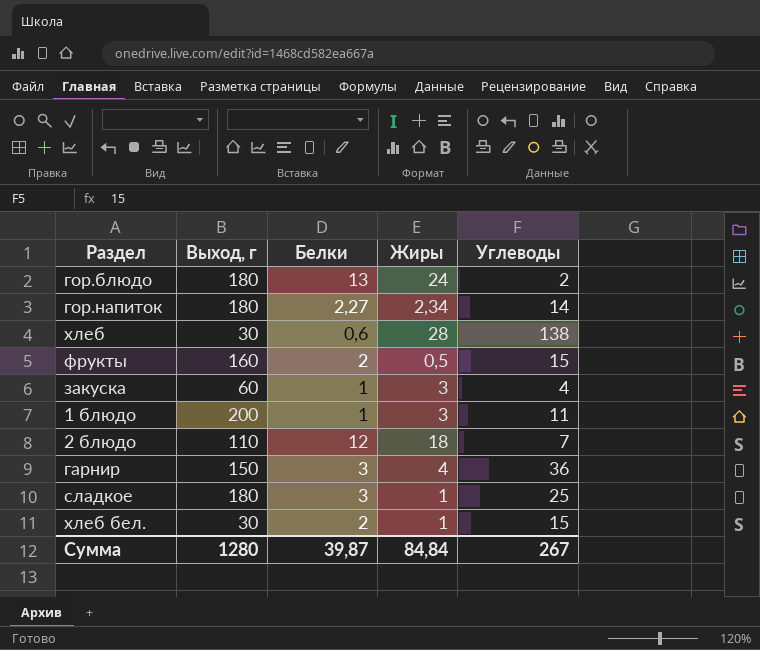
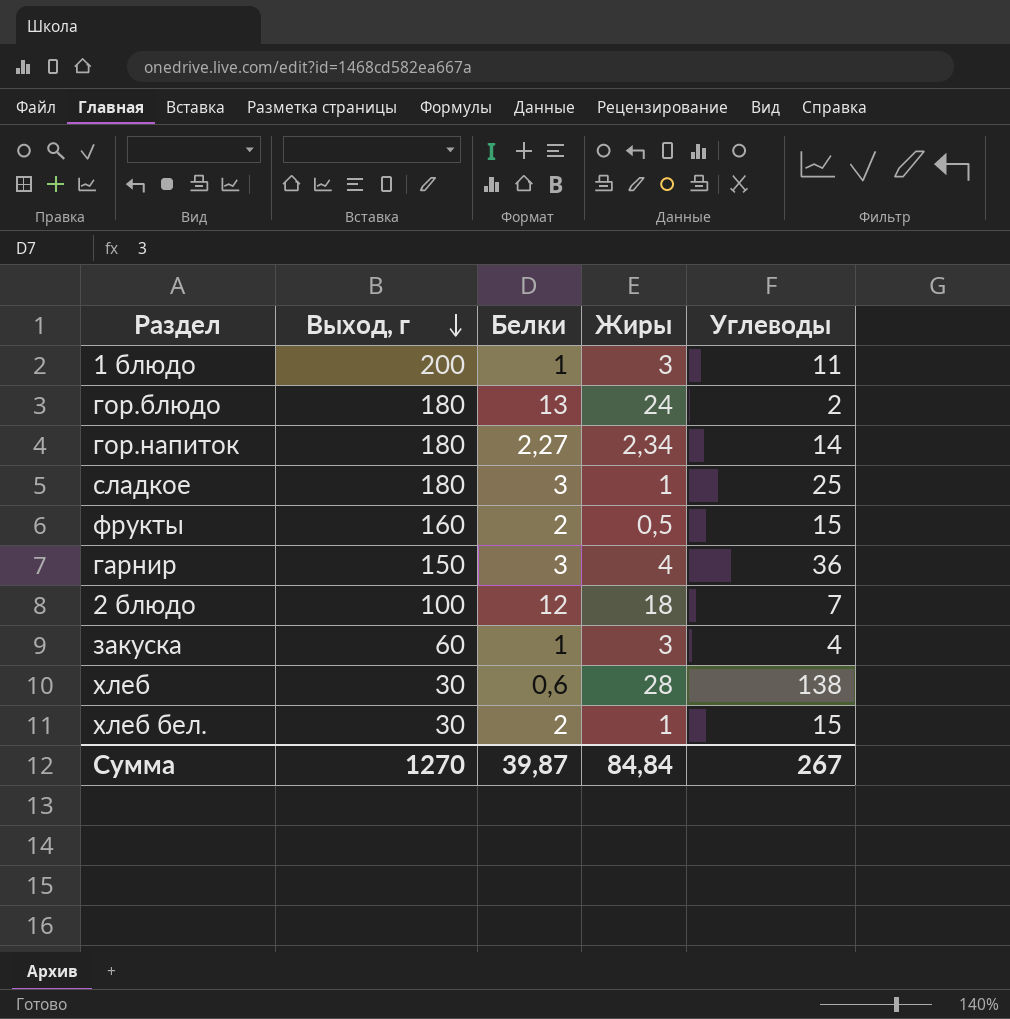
row order: none -> Выход, г descending
2 блюдо | Выход, г: 110 -> 100
Сумма | Выход, г: 1280 -> 1270

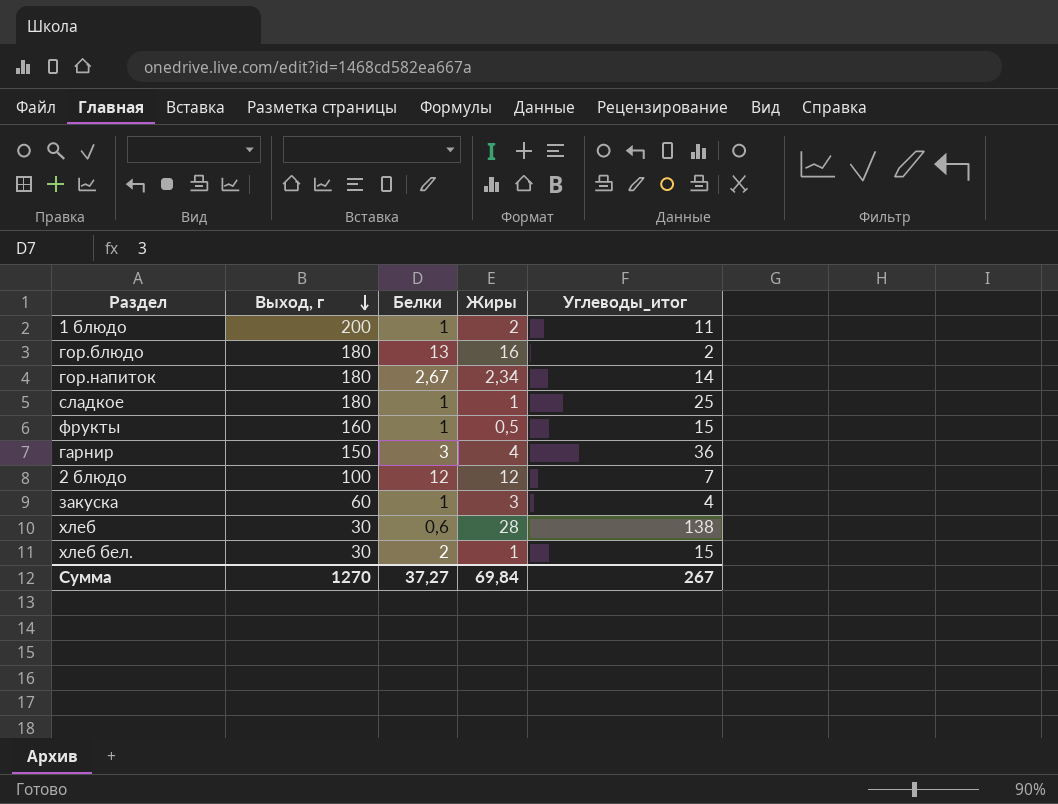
column name: Углеводы -> Углеводы_итог
1 блюдо | Жиры: 3 -> 2
гор.блюдо | Жиры: 24 -> 16
гор.напиток | Белки: 2,27 -> 2,67
сладкое | Белки: 3 -> 1
фрукты | Белки: 2 -> 1
2 блюдо | Жиры: 18 -> 12
Сумма | Белки: 39,87 -> 37,27
Сумма | Жиры: 84,84 -> 69,84

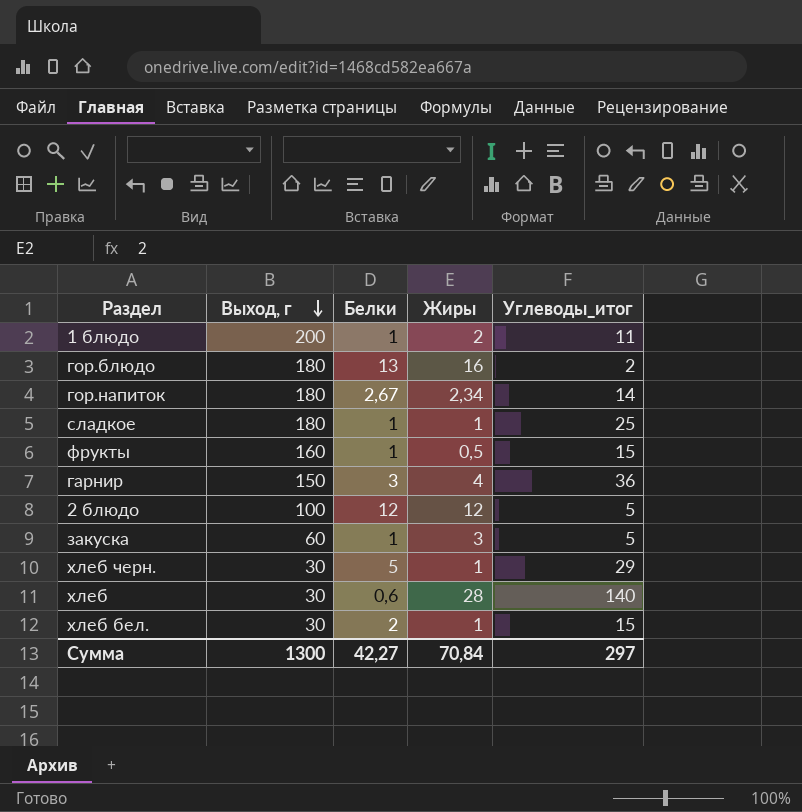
2 блюдо | Углеводы_итог: 7 -> 5
закуска | Углеводы_итог: 4 -> 5
row хлеб черн.: none -> 30 | 5 | 1 | 29
хлеб | Углеводы_итог: 138 -> 140
Сумма | Выход, г: 1270 -> 1300
Сумма | Белки: 37,27 -> 42,27
Сумма | Жиры: 69,84 -> 70,84
Сумма | Углеводы_итог: 267 -> 297

